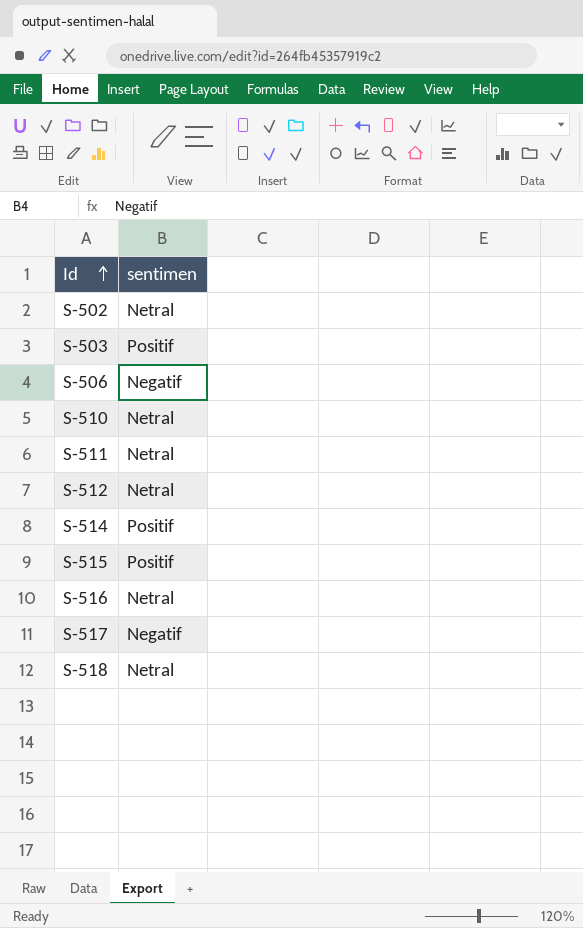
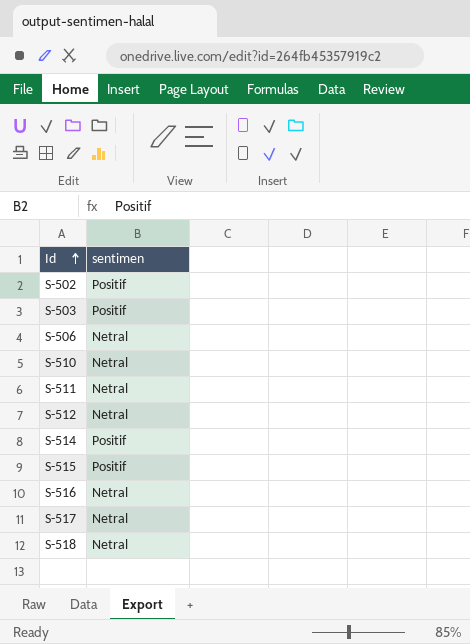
S-502 | sentimen: Netral -> Positif
S-506 | sentimen: Negatif -> Netral
S-517 | sentimen: Negatif -> Netral

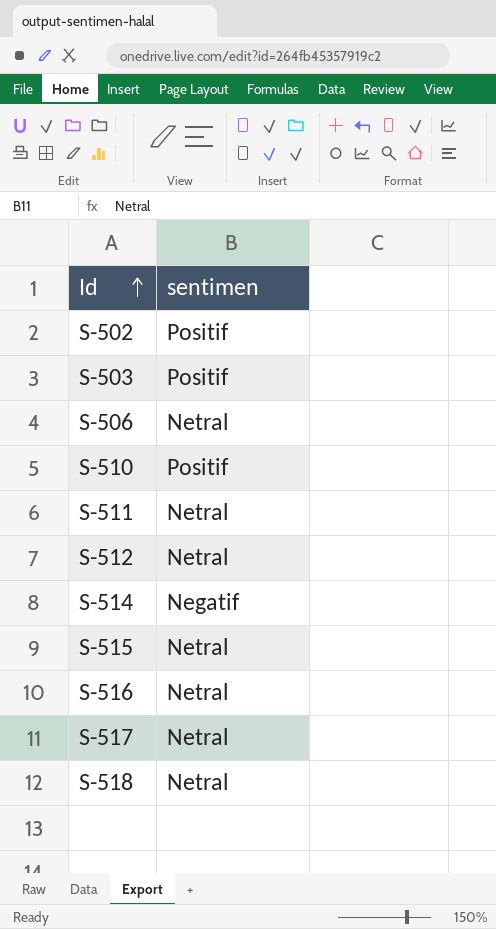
S-510 | sentimen: Netral -> Positif
S-514 | sentimen: Positif -> Negatif
S-515 | sentimen: Positif -> Netral

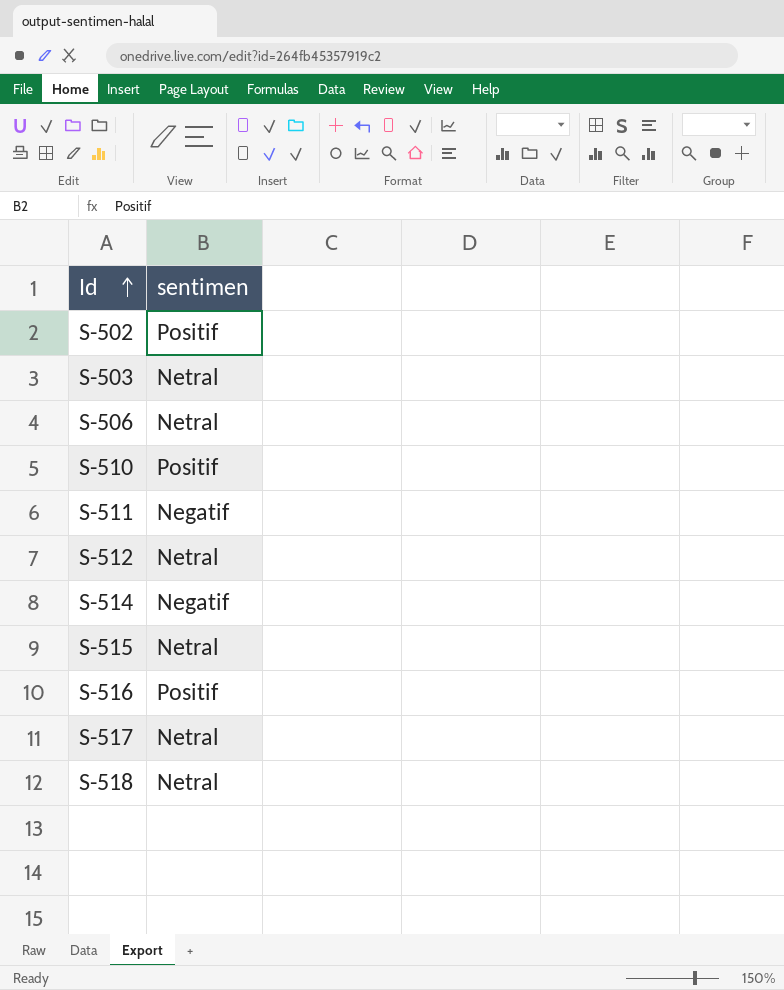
S-503 | sentimen: Positif -> Netral
S-511 | sentimen: Netral -> Negatif
S-516 | sentimen: Netral -> Positif

